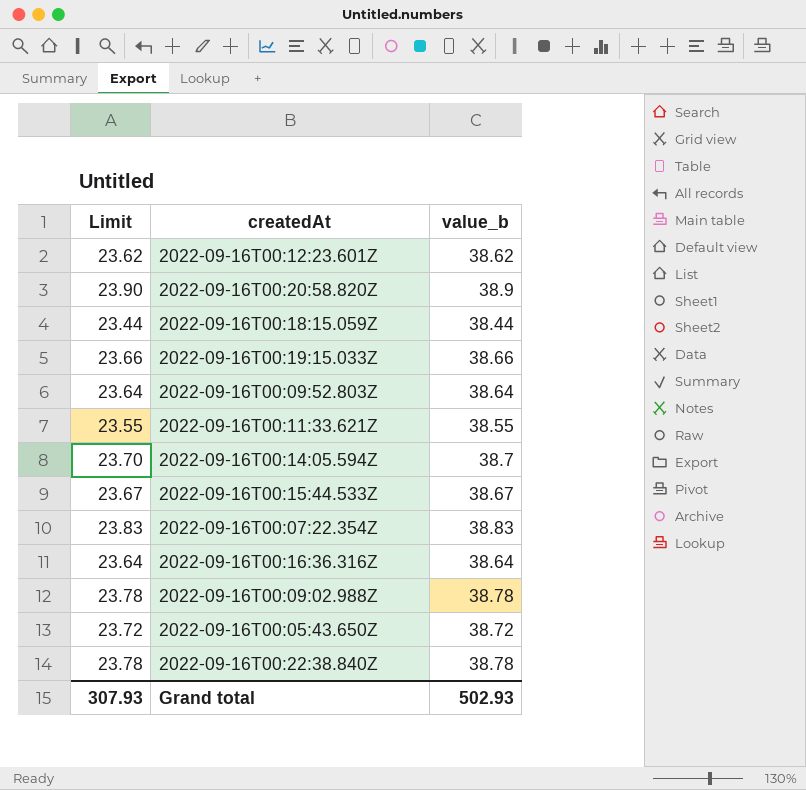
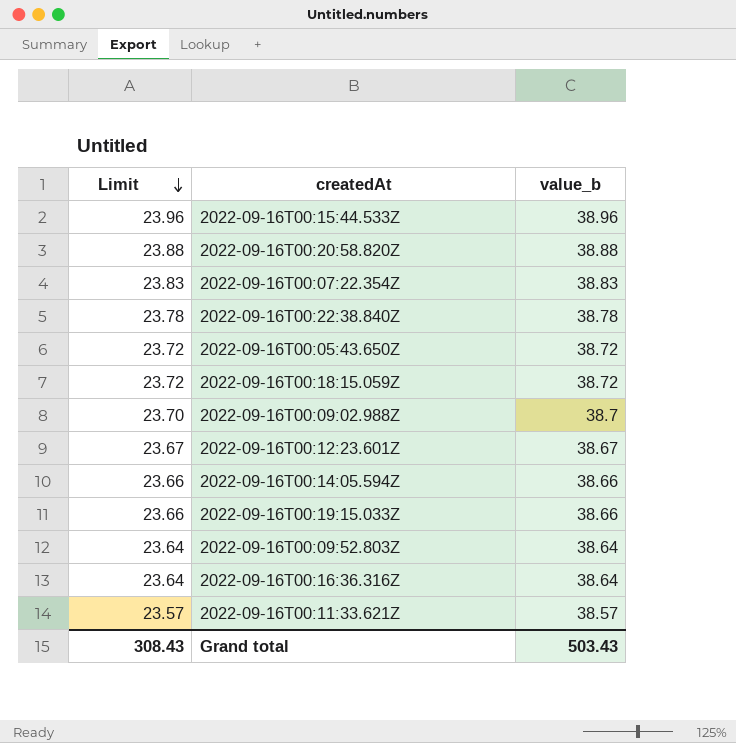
row order: none -> Limit descending
2022-09-16T00:15:44.533Z | Limit: 23.67 -> 23.96
2022-09-16T00:15:44.533Z | value_b: 38.67 -> 38.96
2022-09-16T00:20:58.820Z | Limit: 23.90 -> 23.88
2022-09-16T00:20:58.820Z | value_b: 38.9 -> 38.88
2022-09-16T00:18:15.059Z | Limit: 23.44 -> 23.72
2022-09-16T00:18:15.059Z | value_b: 38.44 -> 38.72
2022-09-16T00:09:02.988Z | Limit: 23.78 -> 23.70
2022-09-16T00:09:02.988Z | value_b: 38.78 -> 38.7
2022-09-16T00:12:23.601Z | Limit: 23.62 -> 23.67
2022-09-16T00:12:23.601Z | value_b: 38.62 -> 38.67
2022-09-16T00:14:05.594Z | Limit: 23.70 -> 23.66
2022-09-16T00:14:05.594Z | value_b: 38.7 -> 38.66
2022-09-16T00:11:33.621Z | Limit: 23.55 -> 23.57
2022-09-16T00:11:33.621Z | value_b: 38.55 -> 38.57
Grand total | Limit: 307.93 -> 308.43
Grand total | value_b: 502.93 -> 503.43

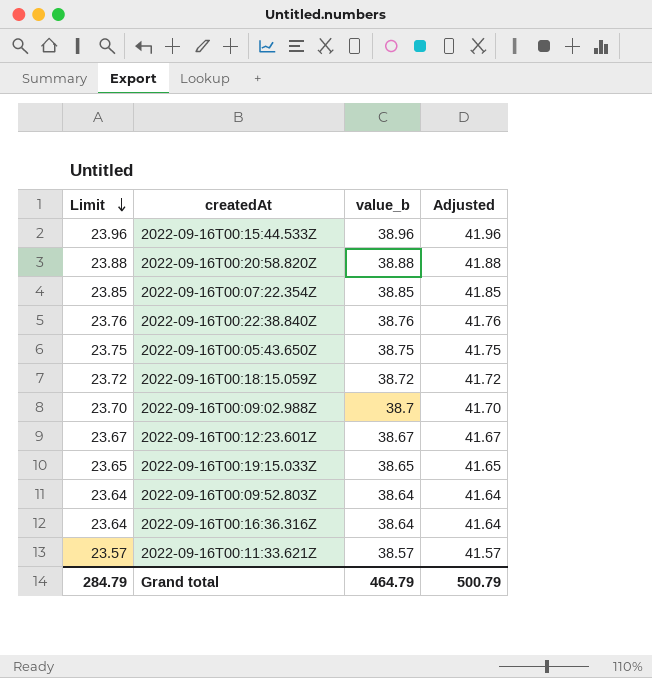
column Adjusted | formula: none -> [value_b] + 3
row 2022-09-16T00:14:05.594Z: 23.66 | 38.66 -> none
2022-09-16T00:07:22.354Z | Limit: 23.83 -> 23.85
2022-09-16T00:07:22.354Z | value_b: 38.83 -> 38.85
2022-09-16T00:22:38.840Z | Limit: 23.78 -> 23.76
2022-09-16T00:22:38.840Z | value_b: 38.78 -> 38.76
2022-09-16T00:05:43.650Z | Limit: 23.72 -> 23.75
2022-09-16T00:05:43.650Z | value_b: 38.72 -> 38.75
2022-09-16T00:19:15.033Z | Limit: 23.66 -> 23.65
2022-09-16T00:19:15.033Z | value_b: 38.66 -> 38.65
Grand total | Limit: 308.43 -> 284.79
Grand total | value_b: 503.43 -> 464.79

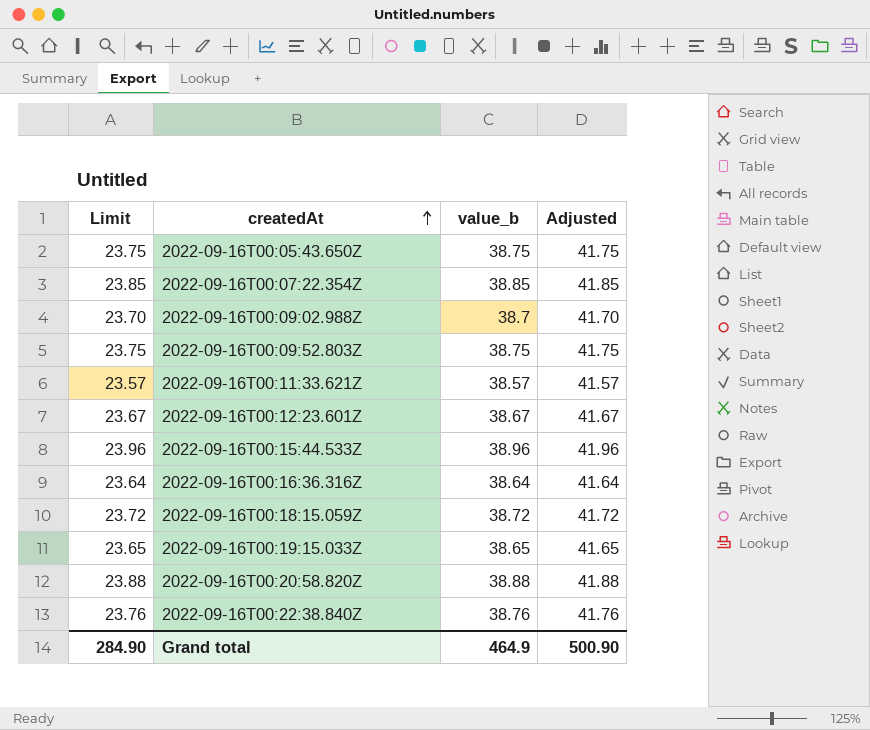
row order: Limit descending -> createdAt ascending
2022-09-16T00:09:52.803Z | Limit: 23.64 -> 23.75
2022-09-16T00:09:52.803Z | value_b: 38.64 -> 38.75
2022-09-16T00:09:52.803Z | Adjusted: 41.64 -> 41.75
Grand total | Limit: 284.79 -> 284.90
Grand total | value_b: 464.79 -> 464.9
Grand total | Adjusted: 500.79 -> 500.90

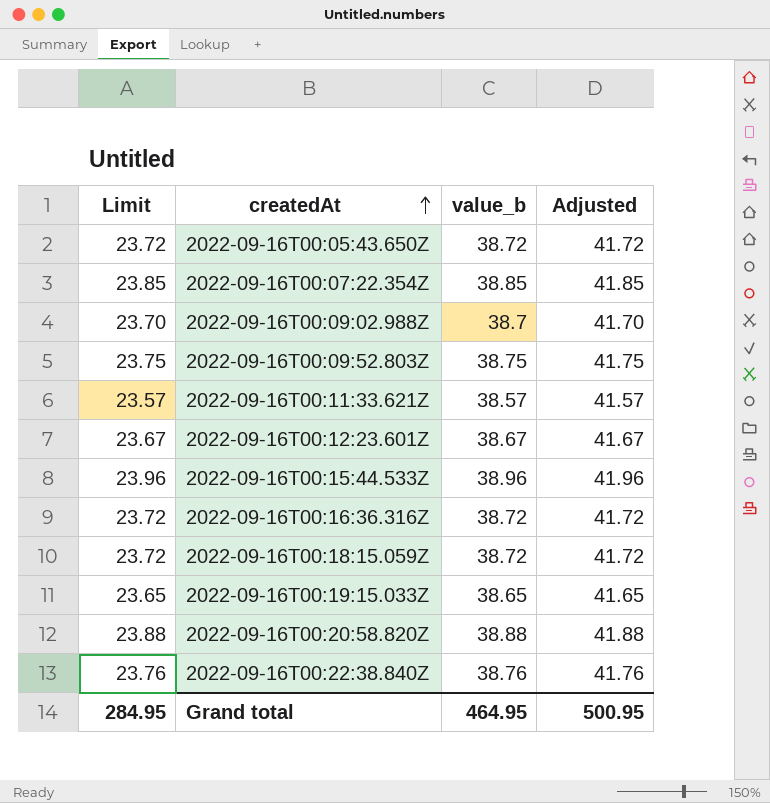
2022-09-16T00:05:43.650Z | Limit: 23.75 -> 23.72
2022-09-16T00:05:43.650Z | value_b: 38.75 -> 38.72
2022-09-16T00:05:43.650Z | Adjusted: 41.75 -> 41.72
2022-09-16T00:16:36.316Z | Limit: 23.64 -> 23.72
2022-09-16T00:16:36.316Z | value_b: 38.64 -> 38.72
2022-09-16T00:16:36.316Z | Adjusted: 41.64 -> 41.72
Grand total | Limit: 284.90 -> 284.95
Grand total | value_b: 464.9 -> 464.95
Grand total | Adjusted: 500.90 -> 500.95

